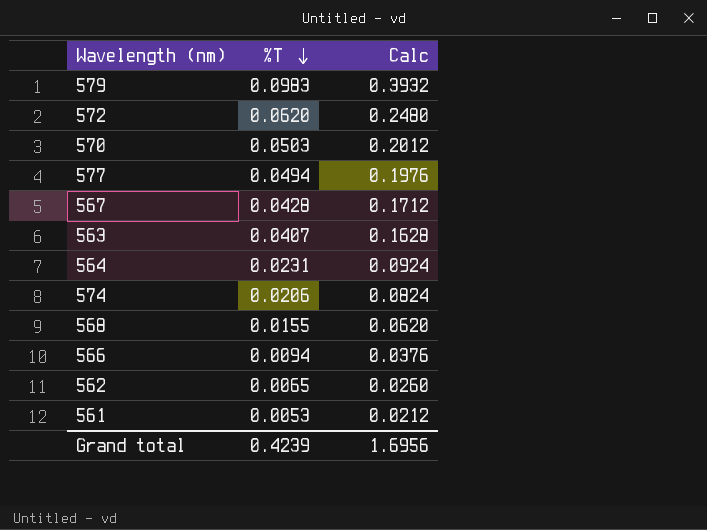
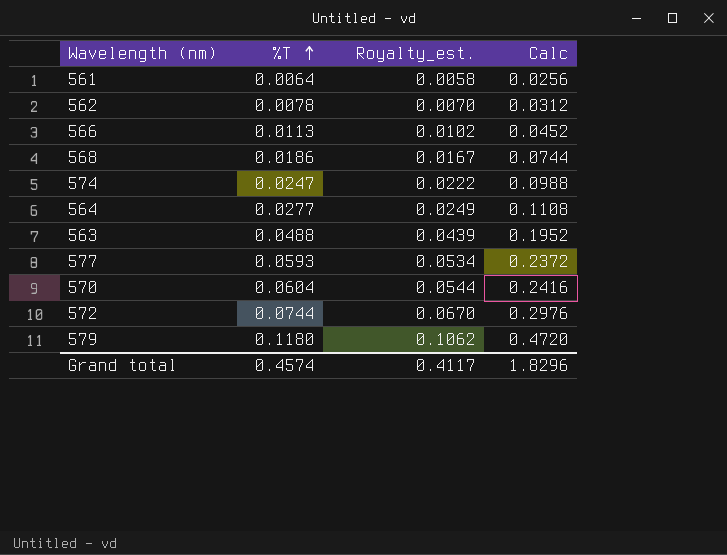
row order: %T descending -> %T ascending
column Royalty_est. | formula: none -> [%T] * 0.9
row 567: 0.0428 | 0.1712 -> none
561 | %T: 0.0053 -> 0.0064
561 | Calc: 0.0212 -> 0.0256
562 | %T: 0.0065 -> 0.0078
562 | Calc: 0.0260 -> 0.0312
566 | %T: 0.0094 -> 0.0113
566 | Calc: 0.0376 -> 0.0452
568 | %T: 0.0155 -> 0.0186
568 | Calc: 0.0620 -> 0.0744
574 | %T: 0.0206 -> 0.0247
574 | Calc: 0.0824 -> 0.0988
564 | %T: 0.0231 -> 0.0277
564 | Calc: 0.0924 -> 0.1108
563 | %T: 0.0407 -> 0.0488
563 | Calc: 0.1628 -> 0.1952
577 | %T: 0.0494 -> 0.0593
577 | Calc: 0.1976 -> 0.2372
570 | %T: 0.0503 -> 0.0604
570 | Calc: 0.2012 -> 0.2416
572 | %T: 0.0620 -> 0.0744
572 | Calc: 0.2480 -> 0.2976
579 | %T: 0.0983 -> 0.1180
579 | Calc: 0.3932 -> 0.4720
Grand total | %T: 0.4239 -> 0.4574
Grand total | Calc: 1.6956 -> 1.8296

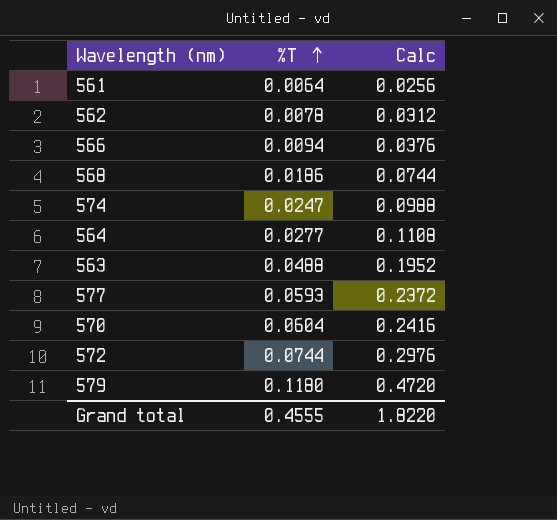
column Royalty_est. | formula: [%T] * 0.9 -> none
566 | %T: 0.0113 -> 0.0094
566 | Calc: 0.0452 -> 0.0376
Grand total | %T: 0.4574 -> 0.4555
Grand total | Calc: 1.8296 -> 1.8220

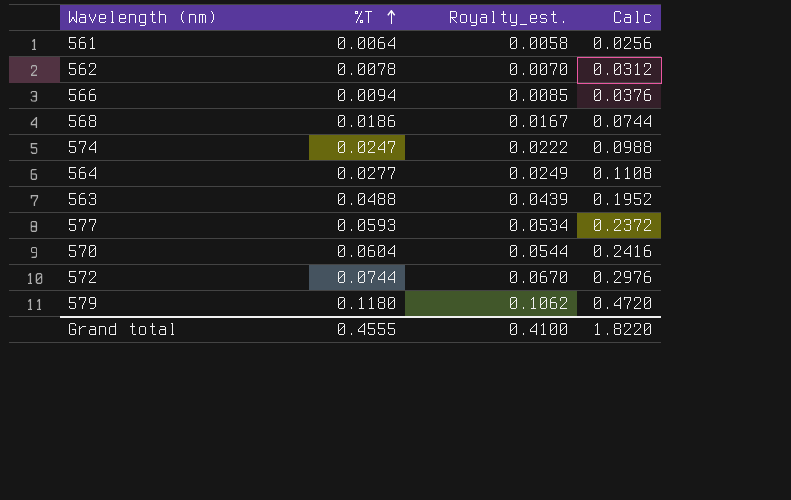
column Royalty_est. | formula: none -> [%T] * 0.9

